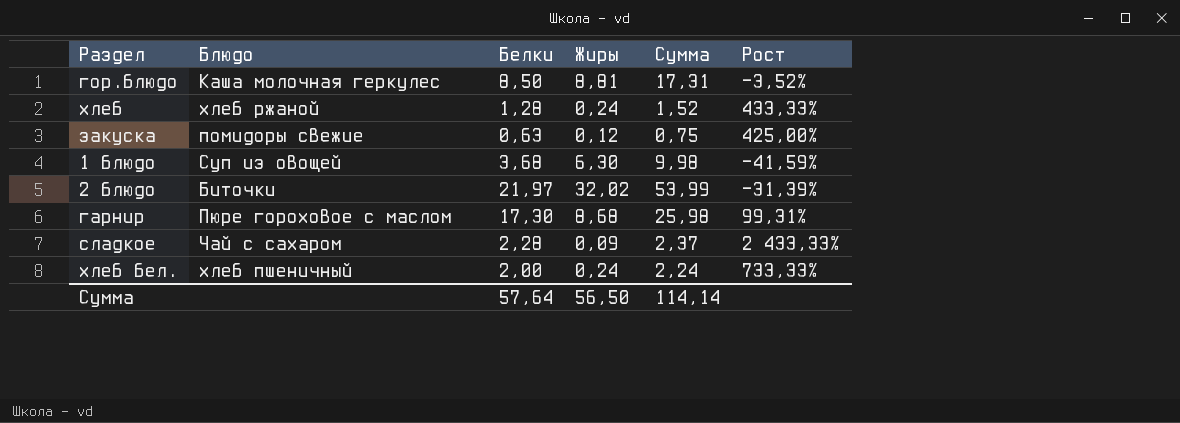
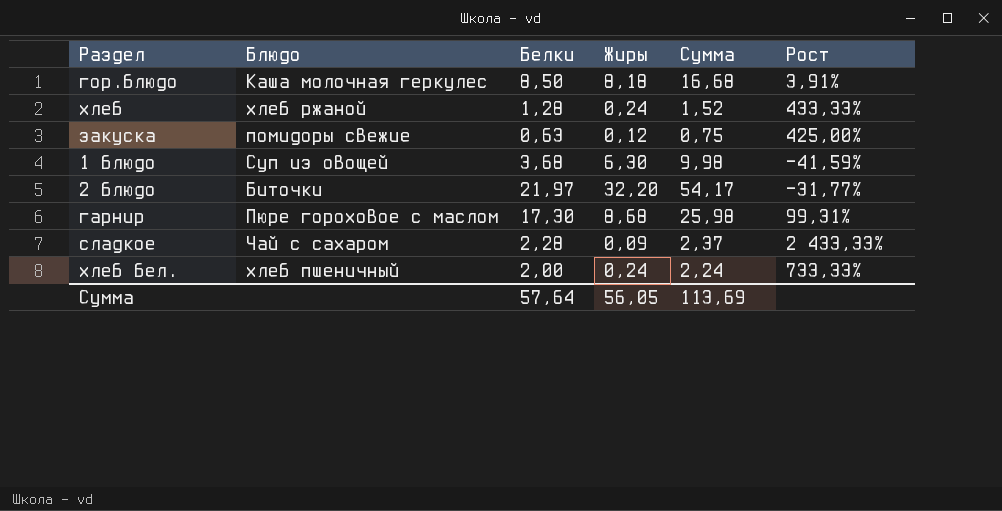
гор.блюдо | Жиры: 8,81 -> 8,18
гор.блюдо | Сумма: 17,31 -> 16,68
гор.блюдо | Рост: -3,52% -> 3,91%
2 блюдо | Жиры: 32,02 -> 32,20
2 блюдо | Сумма: 53,99 -> 54,17
2 блюдо | Рост: -31,39% -> -31,77%
Сумма | Жиры: 56,50 -> 56,05
Сумма | Сумма: 114,14 -> 113,69

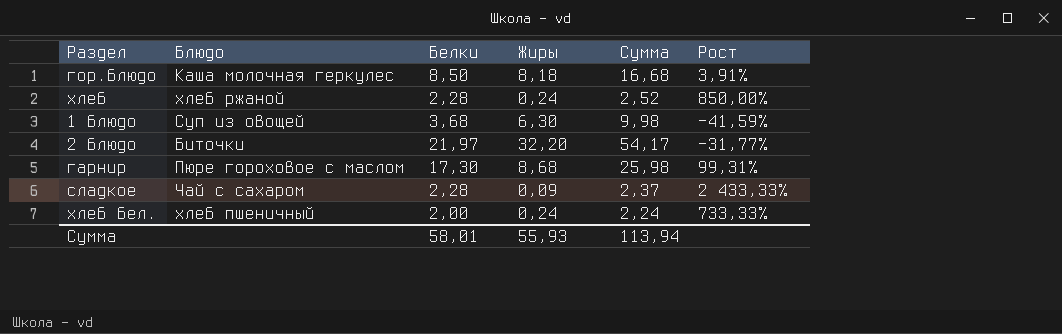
row закуска: помидоры свежие | 0,63 | 0,12 | 0,75 | 425,00% -> none
хлеб | Белки: 1,28 -> 2,28
хлеб | Сумма: 1,52 -> 2,52
хлеб | Рост: 433,33% -> 850,00%
Сумма | Белки: 57,64 -> 58,01
Сумма | Жиры: 56,05 -> 55,93
Сумма | Сумма: 113,69 -> 113,94

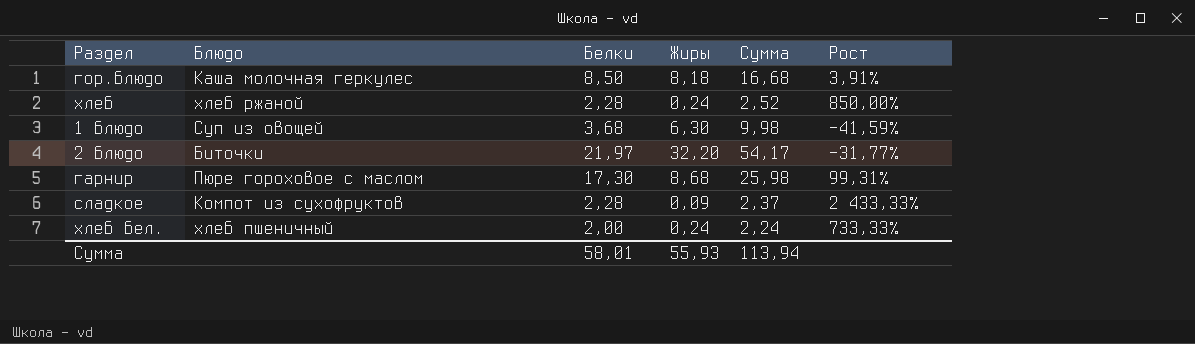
сладкое | Блюдо: Чай с сахаром -> Компот из сухофруктов

